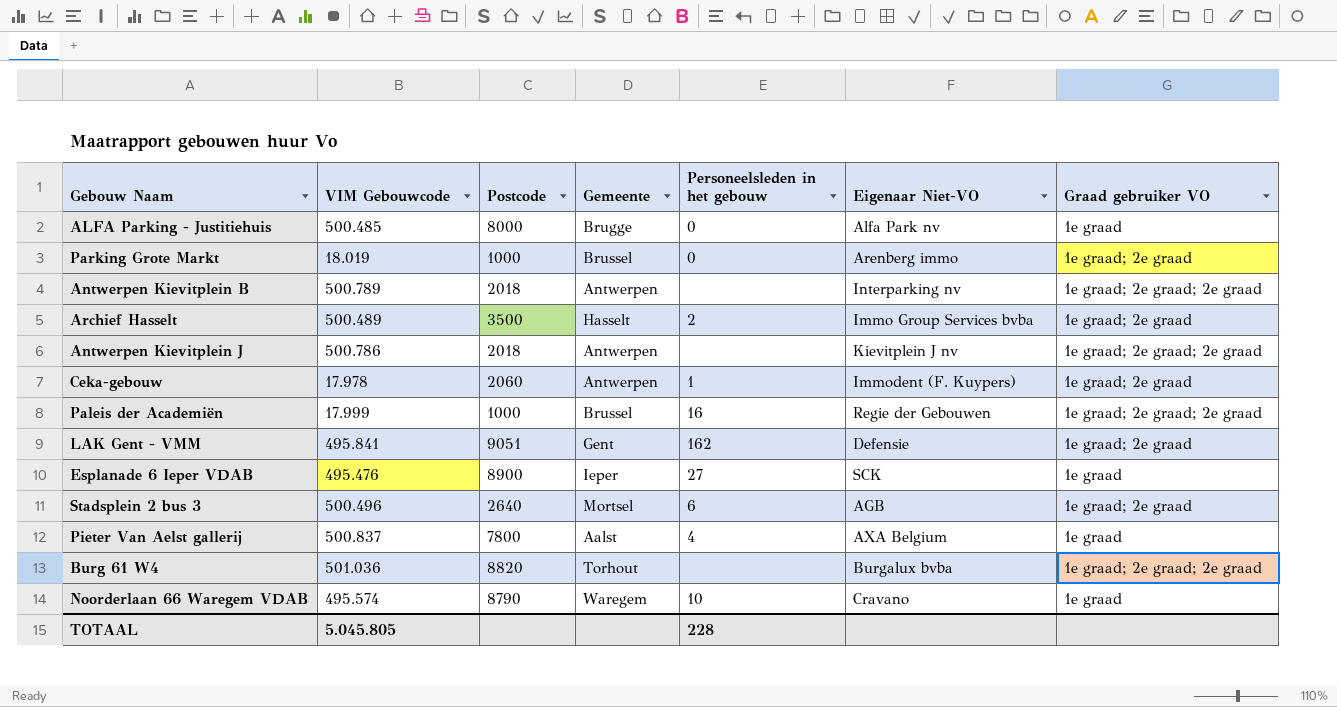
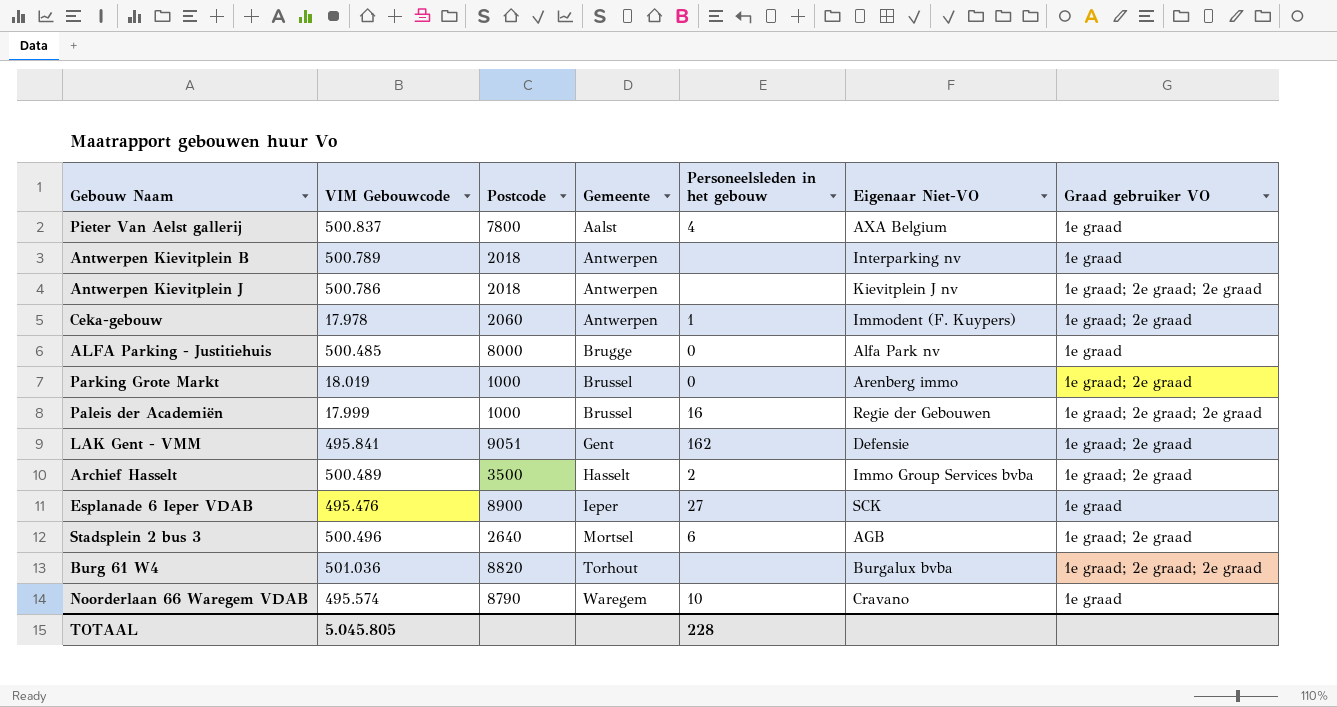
row order: none -> Gemeente ascending
Antwerpen Kievitplein B | Graad gebruiker VO: 1e graad; 2e graad; 2e graad -> 1e graad

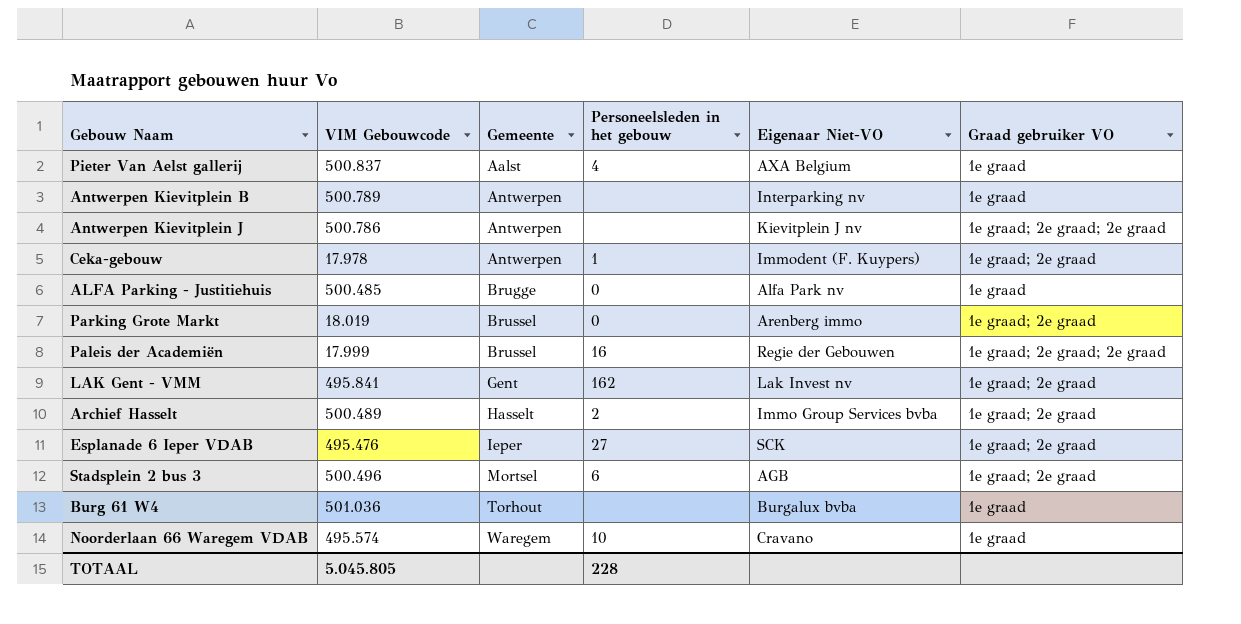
column Postcode | position: 3 -> none
LAK Gent - VMM | Eigenaar Niet-VO: Defensie -> Lak Invest nv
Esplanade 6 Ieper VDAB | Graad gebruiker VO: 1e graad -> 1e graad; 2e graad
Burg 61 W4 | Graad gebruiker VO: 1e graad; 2e graad; 2e graad -> 1e graad

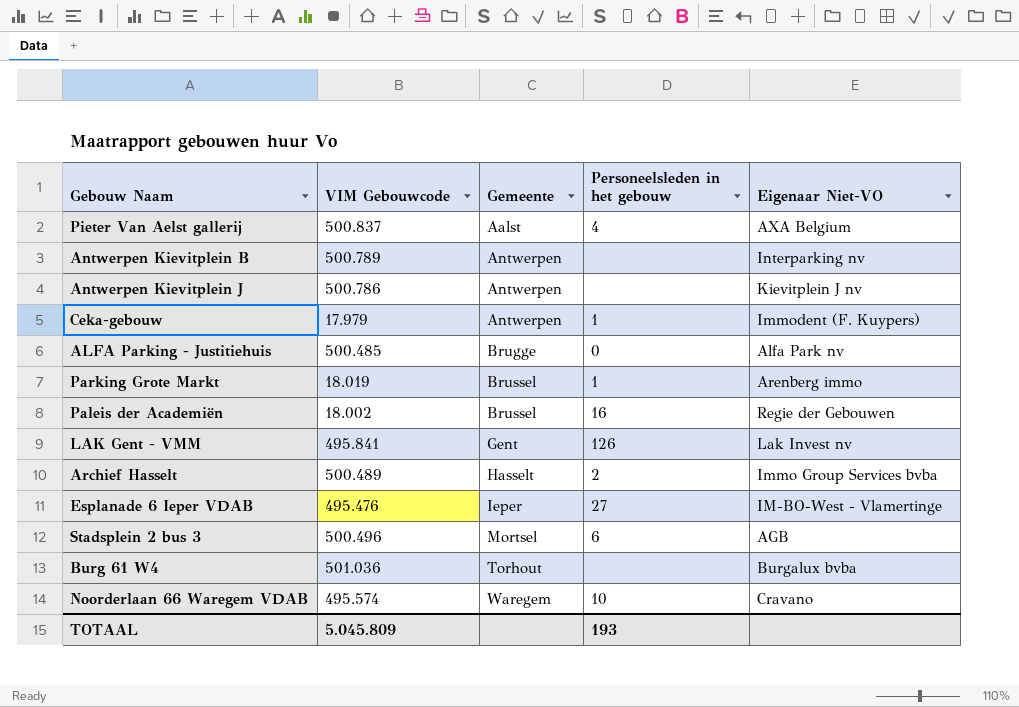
column Graad gebruiker VO | position: 6 -> none
Ceka-gebouw | VIM Gebouwcode: 17.978 -> 17.979
Parking Grote Markt | Personeelsleden in het gebouw: 0 -> 1
Paleis der Academiën | VIM Gebouwcode: 17.999 -> 18.002
LAK Gent - VMM | Personeelsleden in het gebouw: 162 -> 126
Esplanade 6 Ieper VDAB | Eigenaar Niet-VO: SCK -> IM-BO-West - Vlamertinge
TOTAAL | VIM Gebouwcode: 5.045.805 -> 5.045.809
TOTAAL | Personeelsleden in het gebouw: 228 -> 193

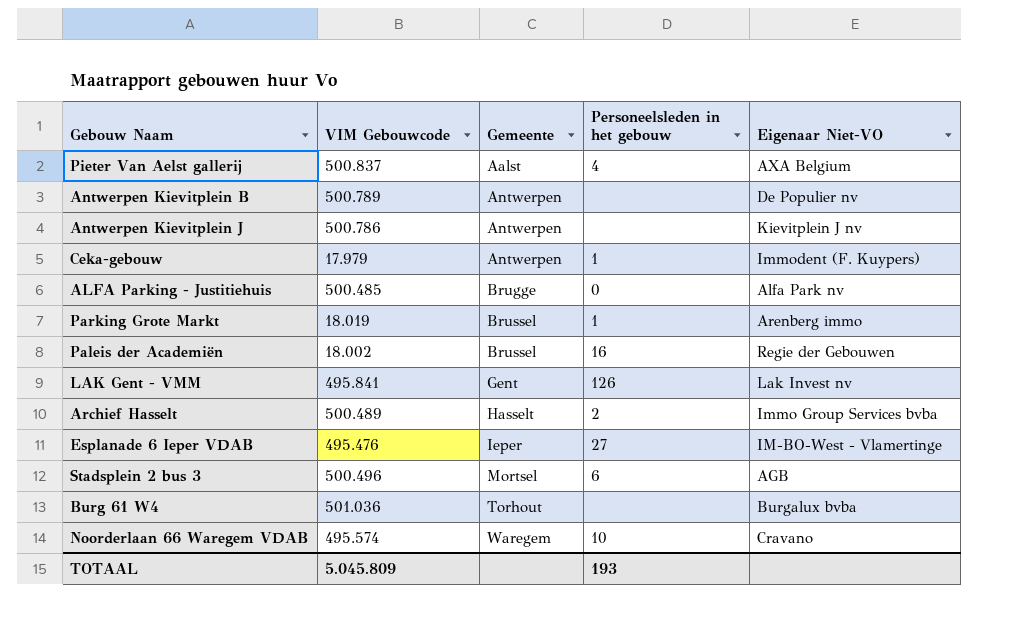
Antwerpen Kievitplein B | Eigenaar Niet-VO: Interparking nv -> De Populier nv

